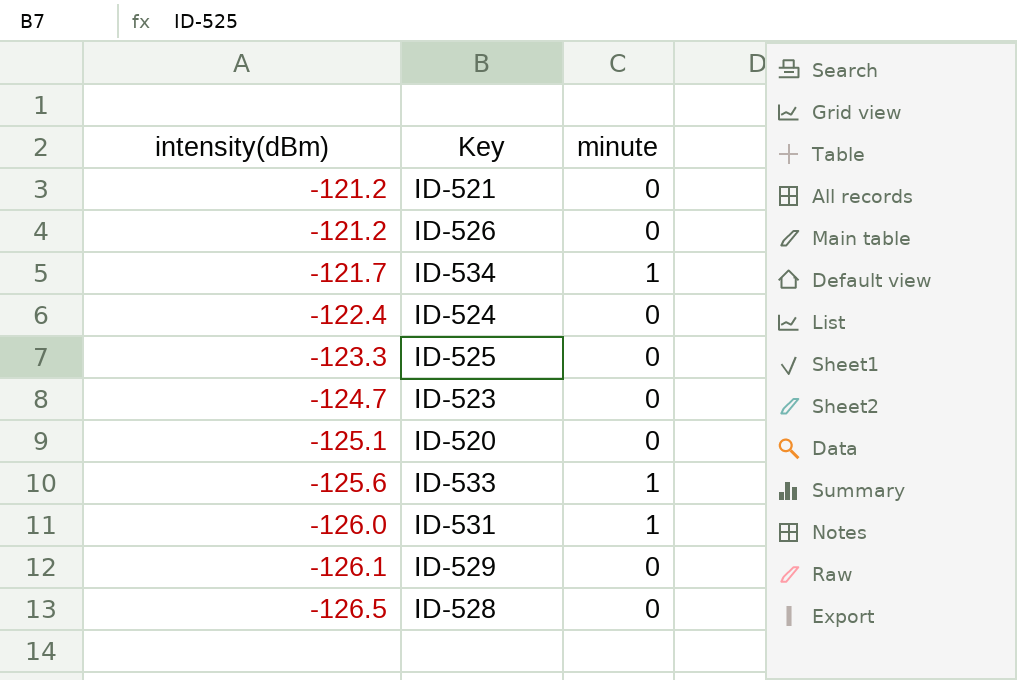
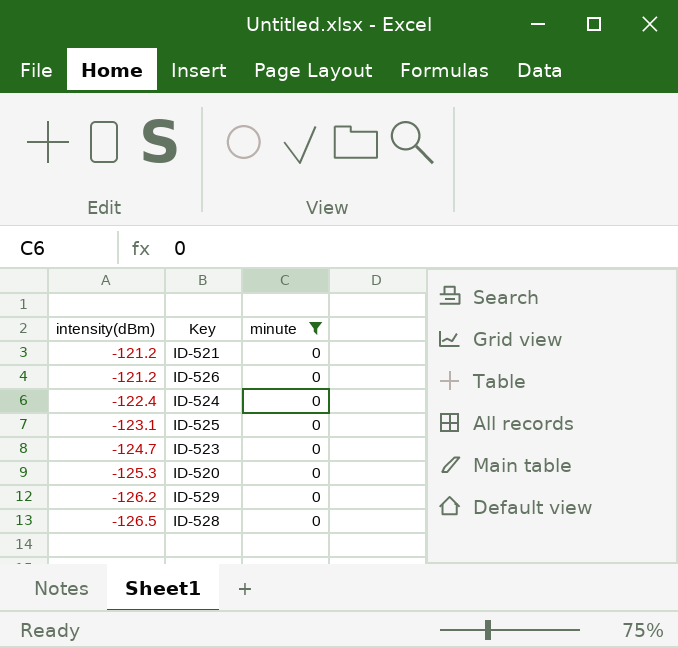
filter: none -> minute = 0
ID-525 | intensity(dBm): -123.3 -> -123.1
ID-520 | intensity(dBm): -125.1 -> -125.3
ID-529 | intensity(dBm): -126.1 -> -126.2

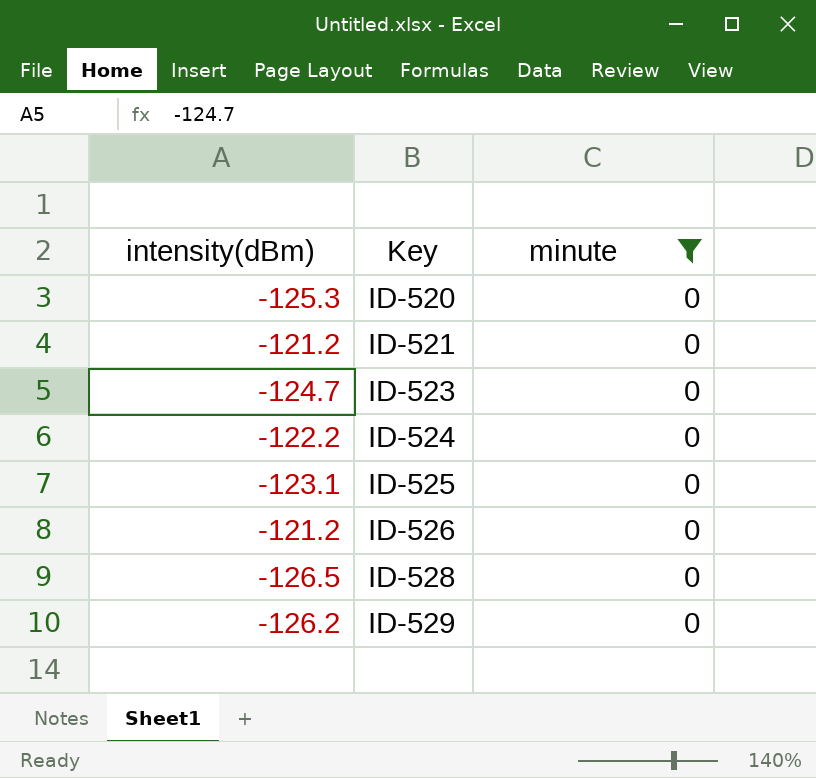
row order: intensity(dBm) descending -> Key ascending
ID-524 | intensity(dBm): -122.4 -> -122.2

